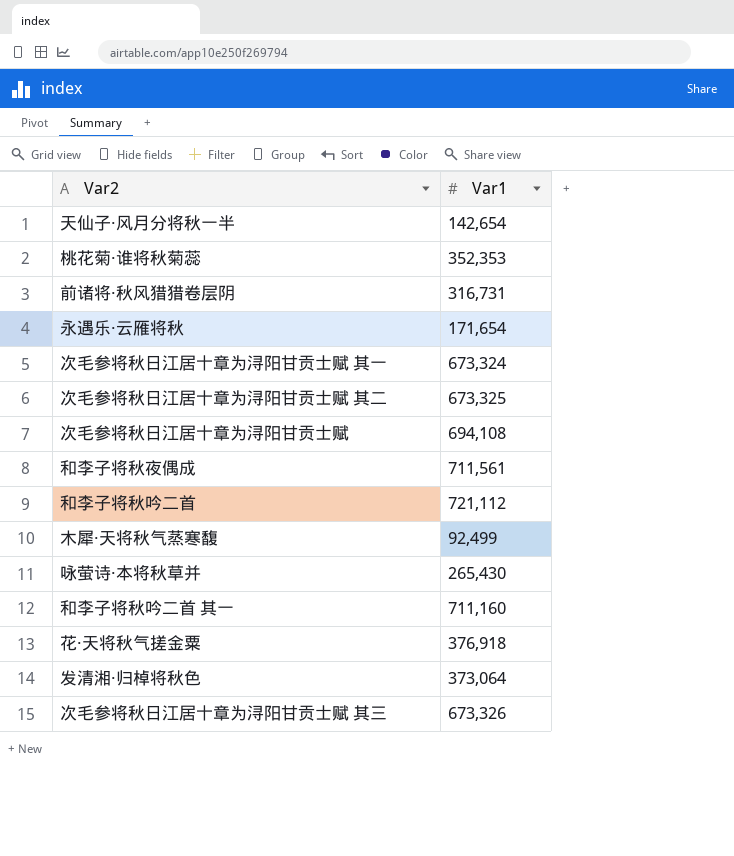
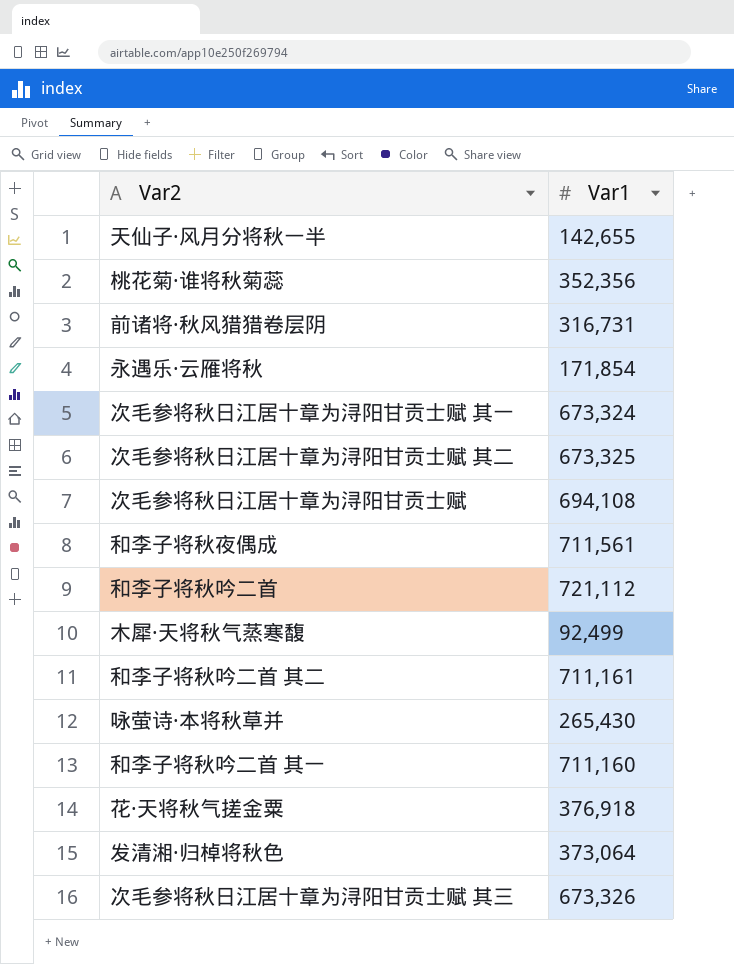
天仙子·风月分将秋一半 | Var1: 142,654 -> 142,655
桃花菊·谁将秋菊蕊 | Var1: 352,353 -> 352,356
永遇乐·云雁将秋 | Var1: 171,654 -> 171,854
row 和李子将秋吟二首 其二: none -> 711,161

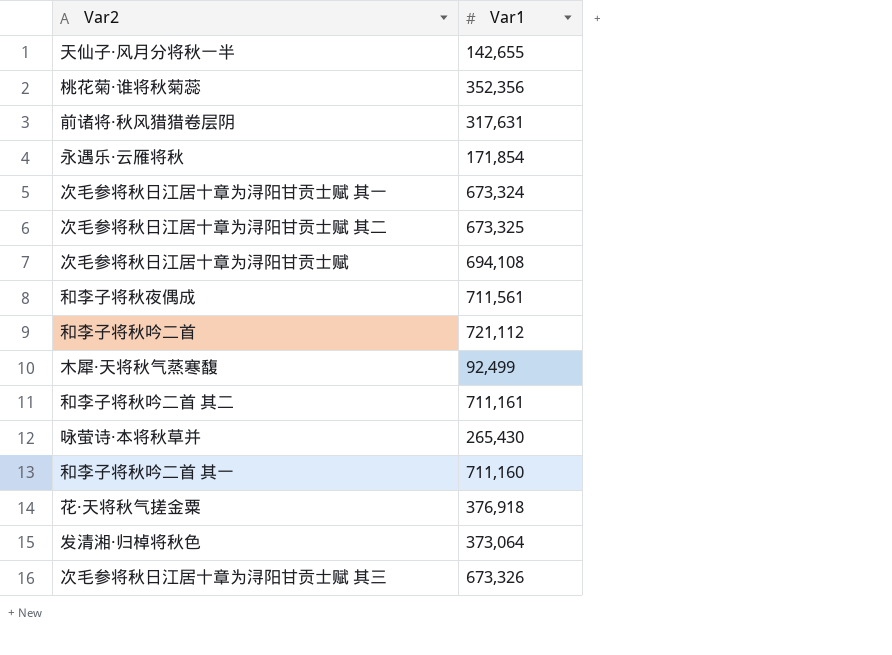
前诸将·秋风猎猎卷层阴 | Var1: 316,731 -> 317,631

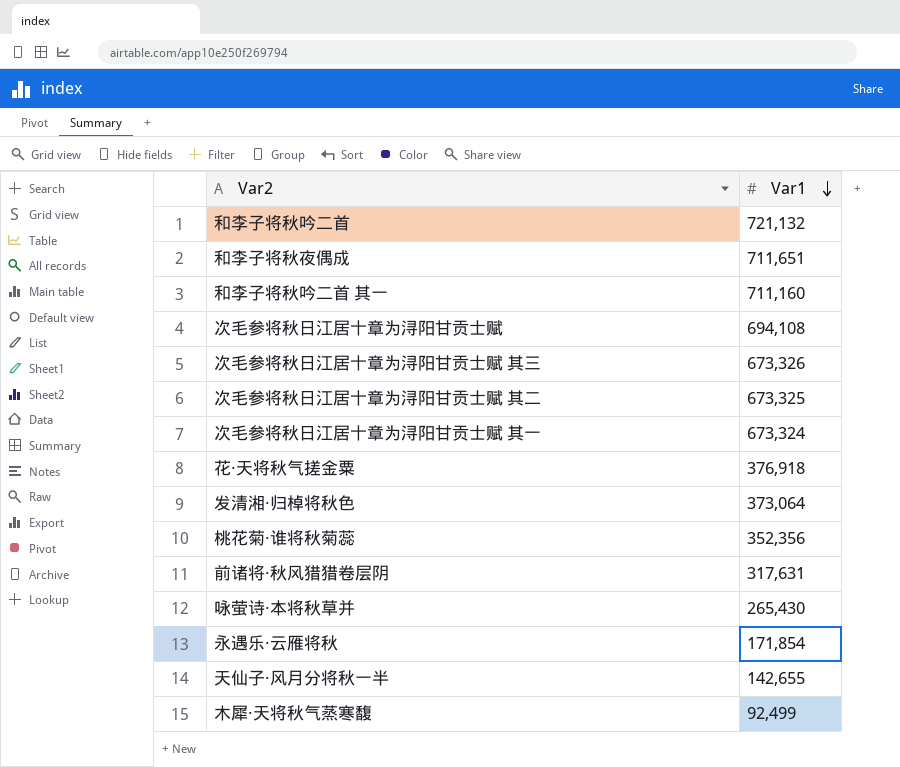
row order: none -> Var1 descending
row 和李子将秋吟二首 其二: 711,161 -> none
和李子将秋吟二首 | Var1: 721,112 -> 721,132
和李子将秋夜偶成 | Var1: 711,561 -> 711,651

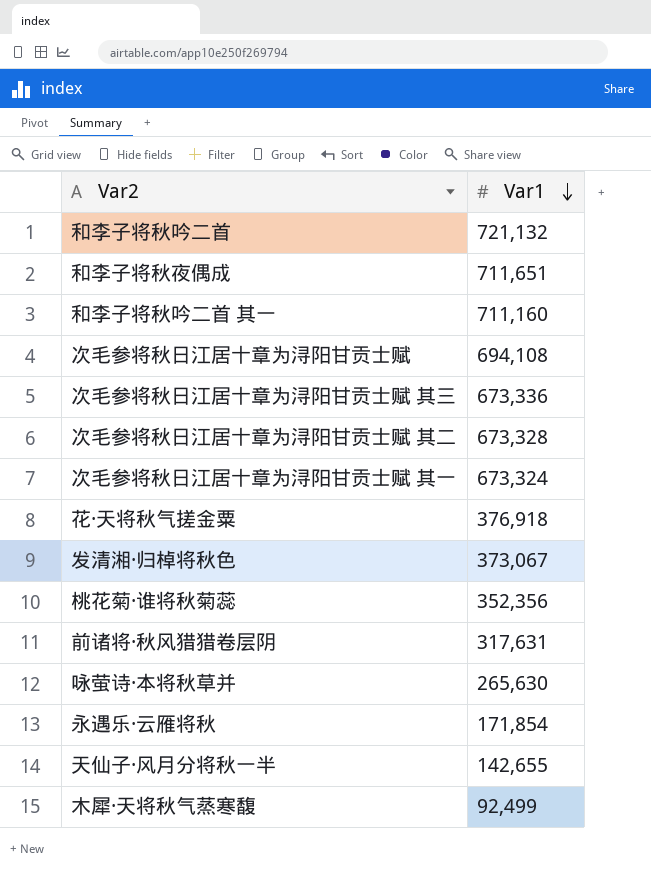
次毛参将秋日江居十章为浔阳甘贡士赋 其三 | Var1: 673,326 -> 673,336
次毛参将秋日江居十章为浔阳甘贡士赋 其二 | Var1: 673,325 -> 673,328
发清湘·归棹将秋色 | Var1: 373,064 -> 373,067
咏萤诗·本将秋草并 | Var1: 265,430 -> 265,630

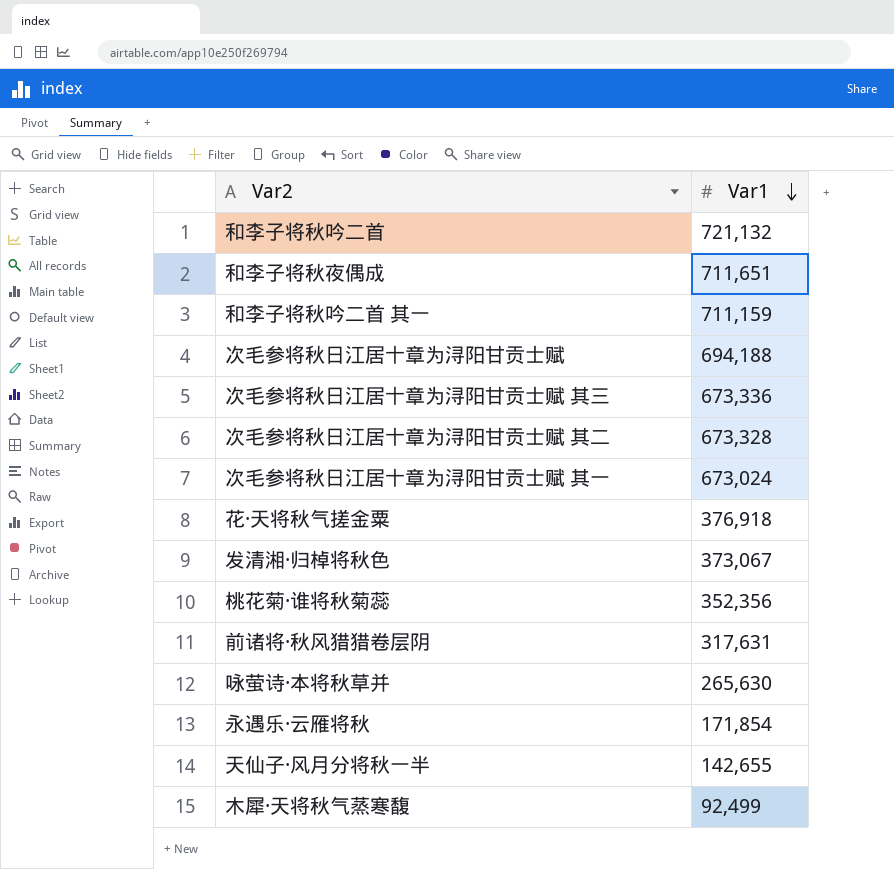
和李子将秋吟二首 其一 | Var1: 711,160 -> 711,159
次毛参将秋日江居十章为浔阳甘贡士赋 | Var1: 694,108 -> 694,188
次毛参将秋日江居十章为浔阳甘贡士赋 其一 | Var1: 673,324 -> 673,024

